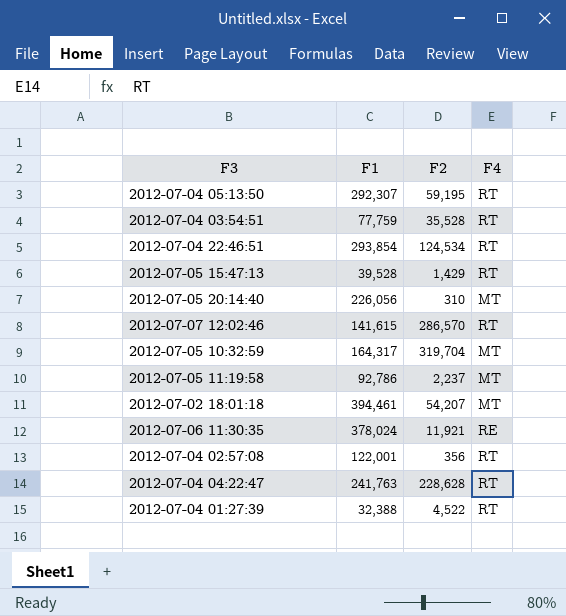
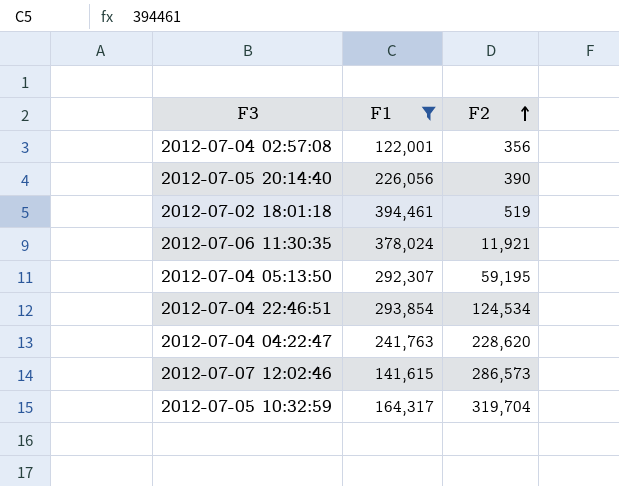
filter: none -> F1 >= 122,001
row order: none -> F2 ascending
column F4 | position: 4 -> none
2012-07-05 20:14:40 | F2: 310 -> 390
2012-07-02 18:01:18 | F2: 54,207 -> 519
2012-07-04 04:22:47 | F2: 228,628 -> 228,620
2012-07-07 12:02:46 | F2: 286,570 -> 286,573

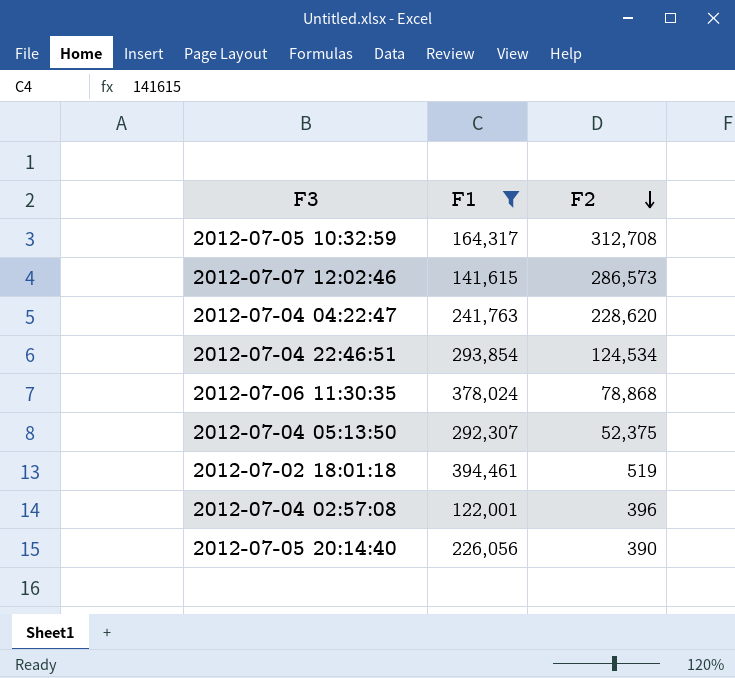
row order: F2 ascending -> F2 descending
2012-07-05 10:32:59 | F2: 319,704 -> 312,708
2012-07-06 11:30:35 | F2: 11,921 -> 78,868
2012-07-04 05:13:50 | F2: 59,195 -> 52,375
2012-07-04 02:57:08 | F2: 356 -> 396

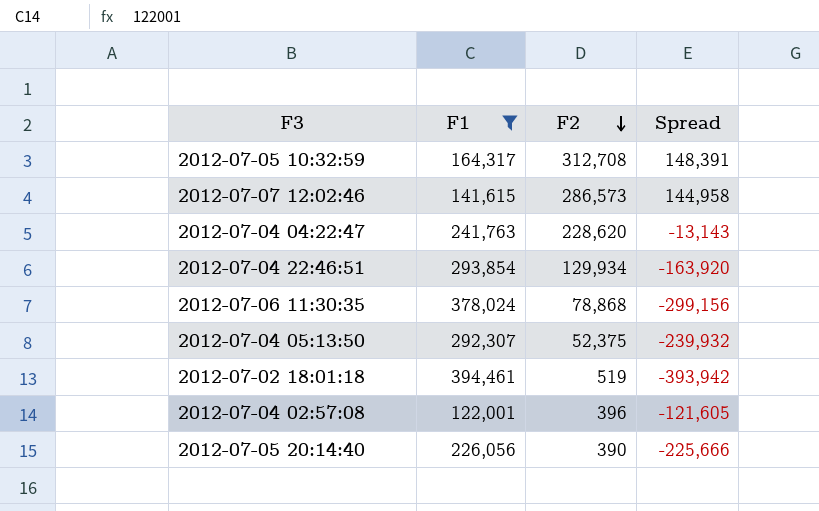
column Spread | formula: none -> [F2] - [F1]
2012-07-04 22:46:51 | F2: 124,534 -> 129,934

